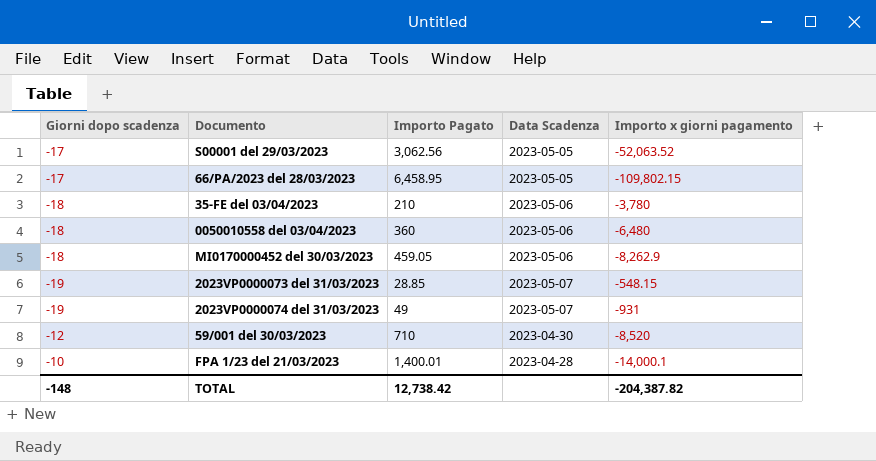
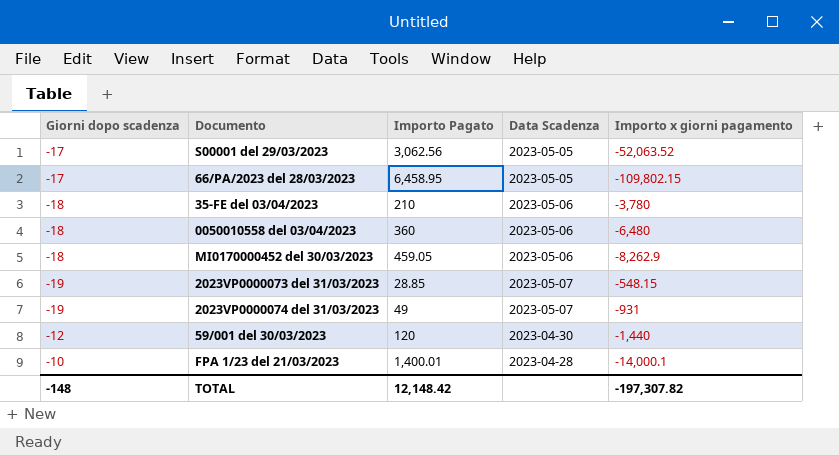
59/001 del 30/03/2023 | Importo Pagato: 710 -> 120
59/001 del 30/03/2023 | Importo x giorni pagamento: -8,520 -> -1,440
TOTAL | Importo Pagato: 12,738.42 -> 12,148.42
TOTAL | Importo x giorni pagamento: -204,387.82 -> -197,307.82

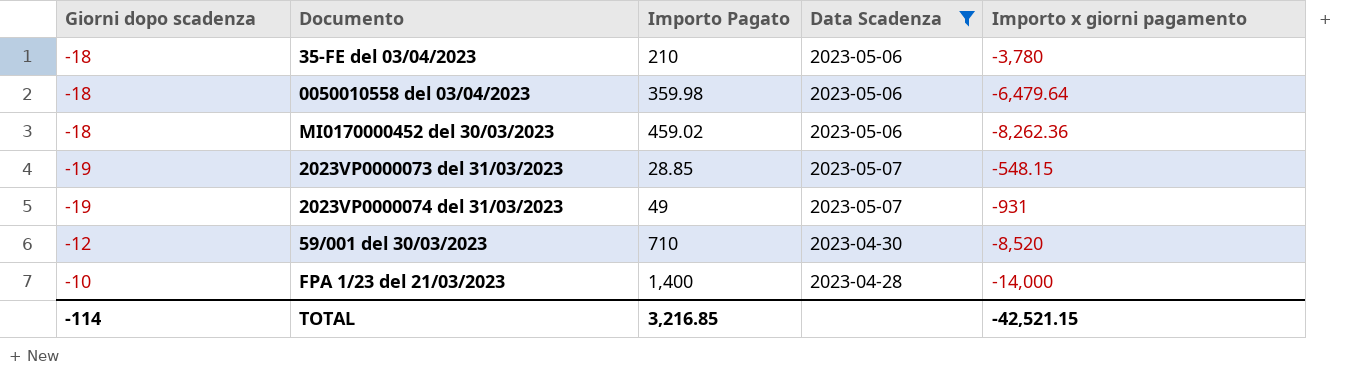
filter: none -> Data Scadenza != 2023-05-05
0050010558 del 03/04/2023 | Importo Pagato: 360 -> 359.98
0050010558 del 03/04/2023 | Importo x giorni pagamento: -6,480 -> -6,479.64
MI0170000452 del 30/03/2023 | Importo Pagato: 459.05 -> 459.02
MI0170000452 del 30/03/2023 | Importo x giorni pagamento: -8,262.9 -> -8,262.36
59/001 del 30/03/2023 | Importo Pagato: 120 -> 710
59/001 del 30/03/2023 | Importo x giorni pagamento: -1,440 -> -8,520
FPA 1/23 del 21/03/2023 | Importo Pagato: 1,400.01 -> 1,400
FPA 1/23 del 21/03/2023 | Importo x giorni pagamento: -14,000.1 -> -14,000
TOTAL | Giorni dopo scadenza: -148 -> -114
TOTAL | Importo Pagato: 12,148.42 -> 3,216.85
TOTAL | Importo x giorni pagamento: -197,307.82 -> -42,521.15

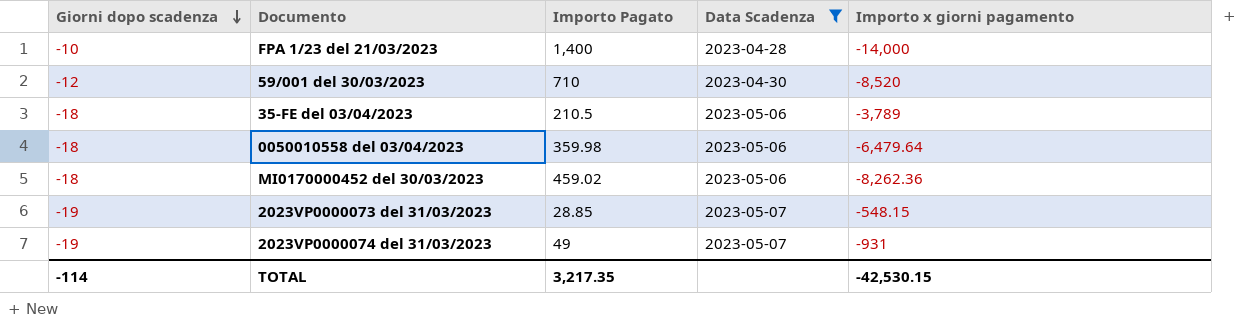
row order: none -> Giorni dopo scadenza descending
35-FE del 03/04/2023 | Importo Pagato: 210 -> 210.5
35-FE del 03/04/2023 | Importo x giorni pagamento: -3,780 -> -3,789
TOTAL | Importo Pagato: 3,216.85 -> 3,217.35
TOTAL | Importo x giorni pagamento: -42,521.15 -> -42,530.15

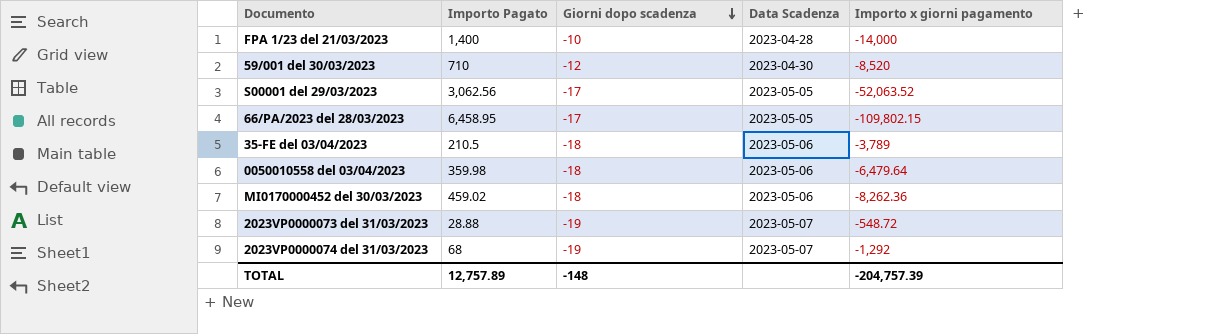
filter: Data Scadenza != 2023-05-05 -> none
column Giorni dopo scadenza | position: 1 -> 3
2023VP0000073 del 31/03/2023 | Importo Pagato: 28.85 -> 28.88
2023VP0000073 del 31/03/2023 | Importo x giorni pagamento: -548.15 -> -548.72
2023VP0000074 del 31/03/2023 | Importo Pagato: 49 -> 68
2023VP0000074 del 31/03/2023 | Importo x giorni pagamento: -931 -> -1,292
TOTAL | Importo Pagato: 3,217.35 -> 12,757.89
TOTAL | Giorni dopo scadenza: -114 -> -148
TOTAL | Importo x giorni pagamento: -42,530.15 -> -204,757.39

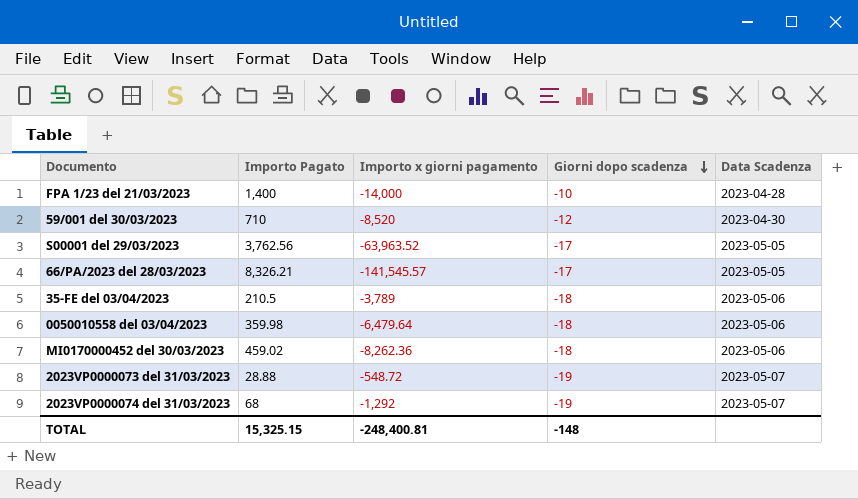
column Importo x giorni pagamento | position: 5 -> 3
S00001 del 29/03/2023 | Importo Pagato: 3,062.56 -> 3,762.56
S00001 del 29/03/2023 | Importo x giorni pagamento: -52,063.52 -> -63,963.52
66/PA/2023 del 28/03/2023 | Importo Pagato: 6,458.95 -> 8,326.21
66/PA/2023 del 28/03/2023 | Importo x giorni pagamento: -109,802.15 -> -141,545.57
TOTAL | Importo Pagato: 12,757.89 -> 15,325.15
TOTAL | Importo x giorni pagamento: -204,757.39 -> -248,400.81

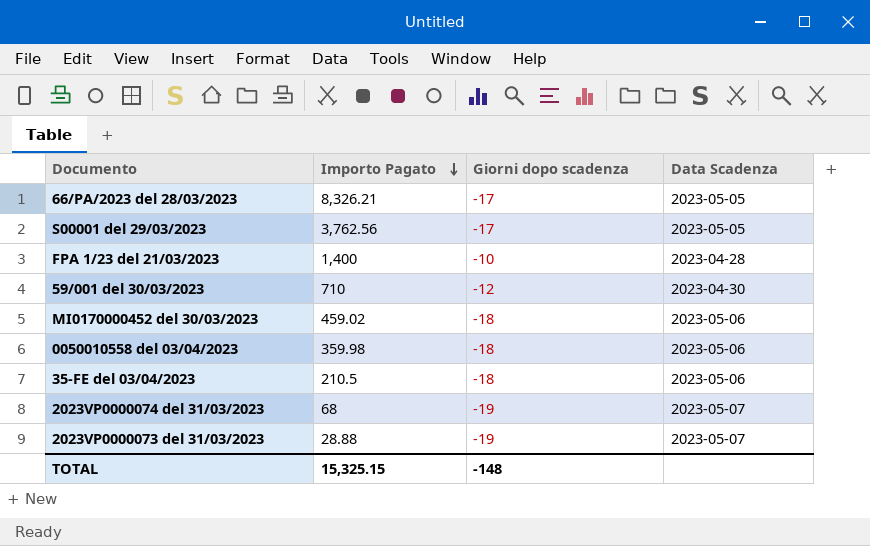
row order: Giorni dopo scadenza descending -> Importo Pagato descending
column Importo x giorni pagamento | formula: [Importo Pagato] * [Giorni dopo scadenza] -> none

